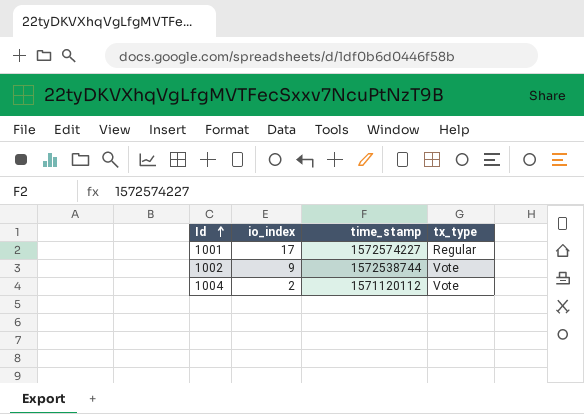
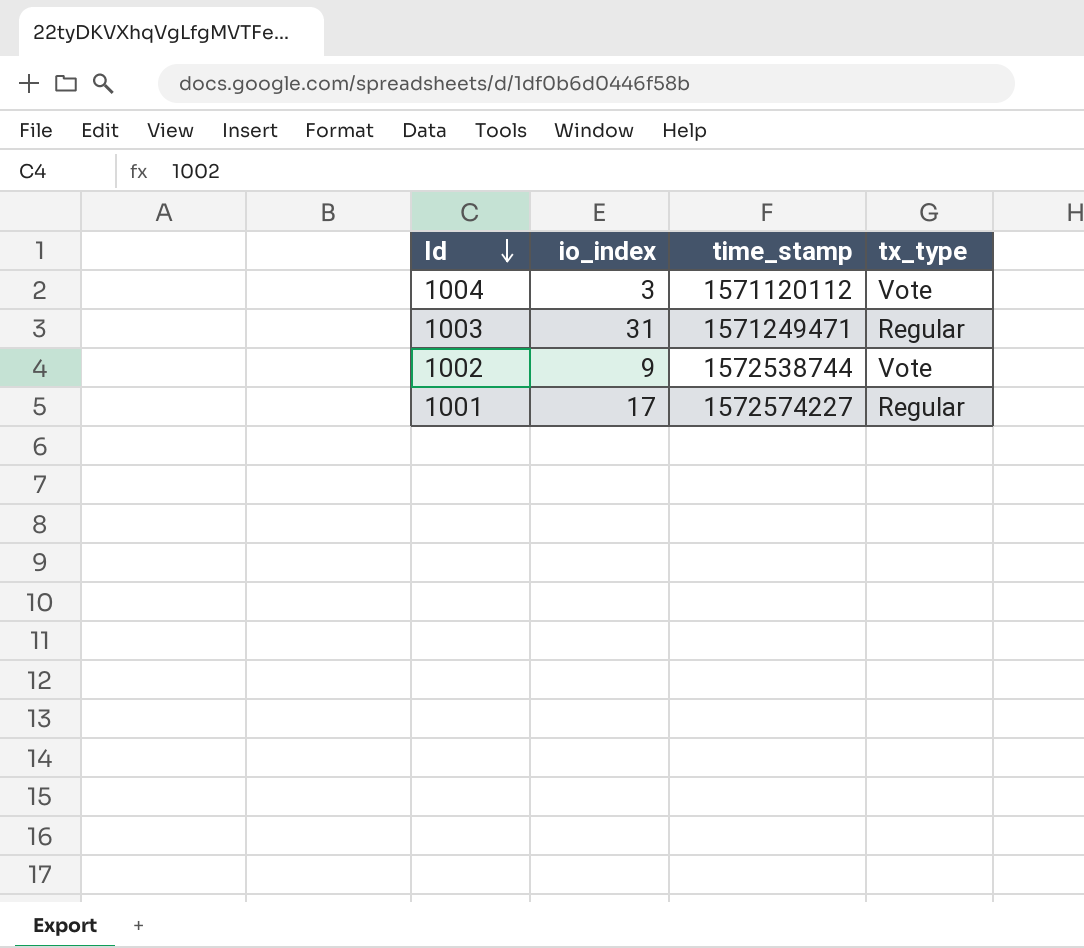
row order: Id ascending -> Id descending
1004 | io_index: 2 -> 3
row 1003: none -> 31 | 1571249471 | Regular

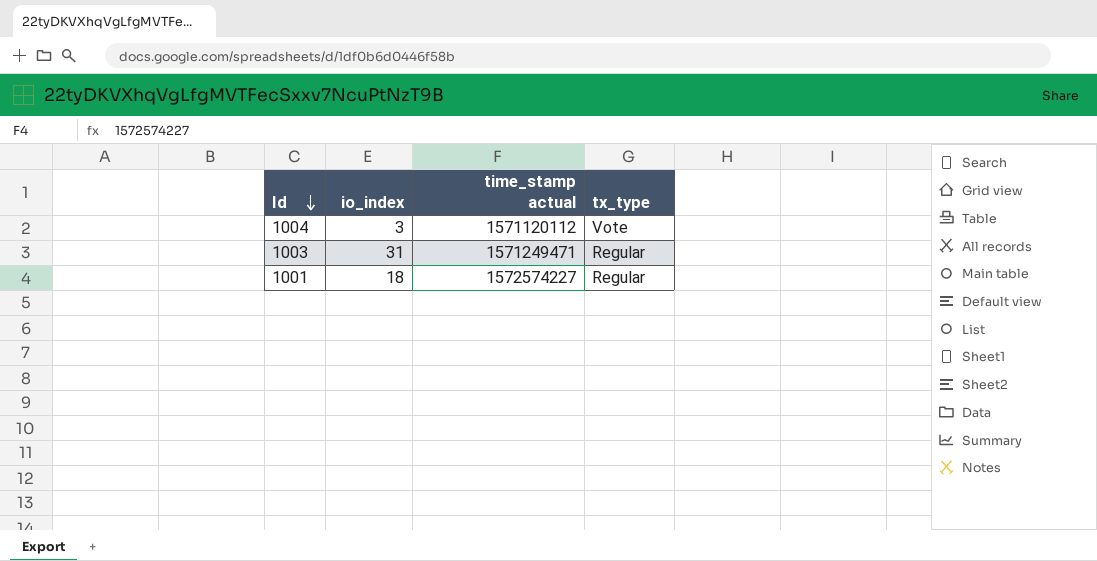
column name: time_stamp -> time_stamp actual
row 1002: 9 | 1572538744 | Vote -> none
1001 | io_index: 17 -> 18

